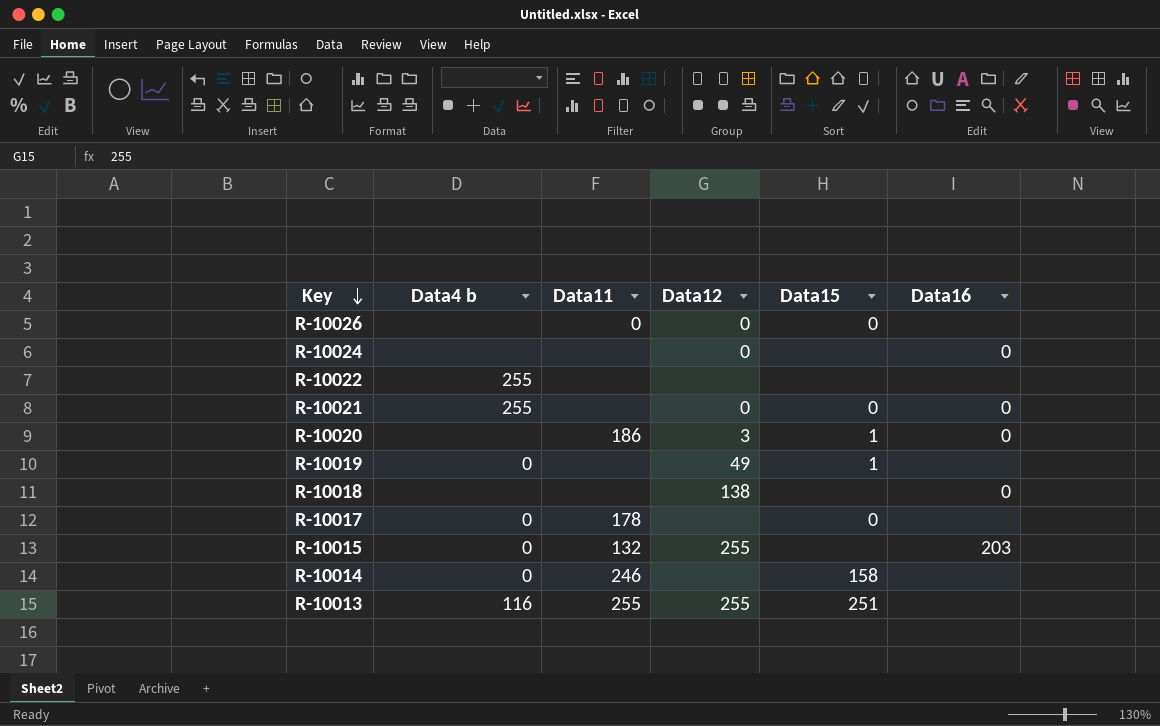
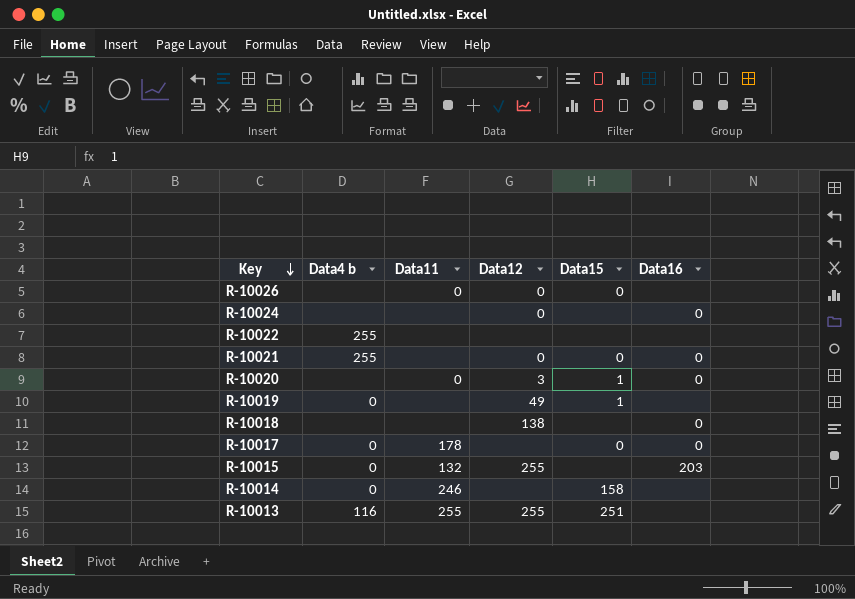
R-10020 | Data11: 186 -> 0
R-10017 | Data16: none -> 0

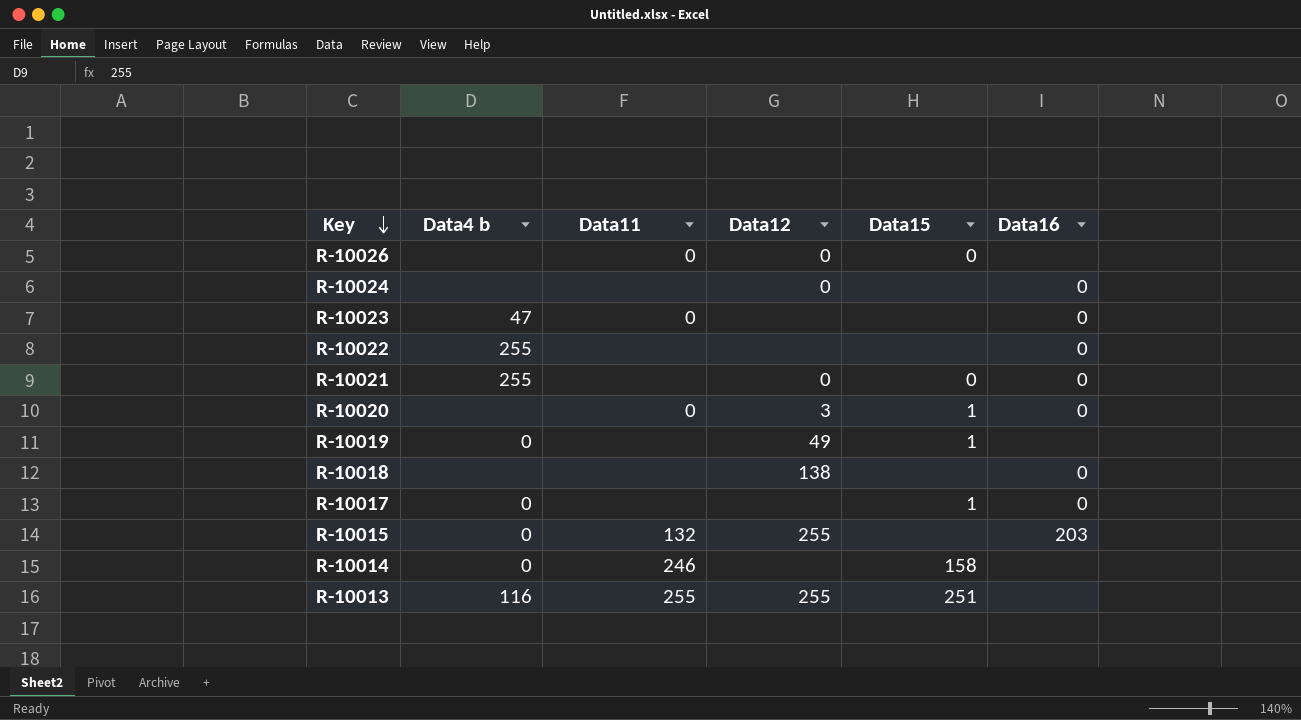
row R-10023: none -> 47 | 0 | none | none | 0
R-10022 | Data16: none -> 0
R-10017 | Data11: 178 -> none
R-10017 | Data15: 0 -> 1

